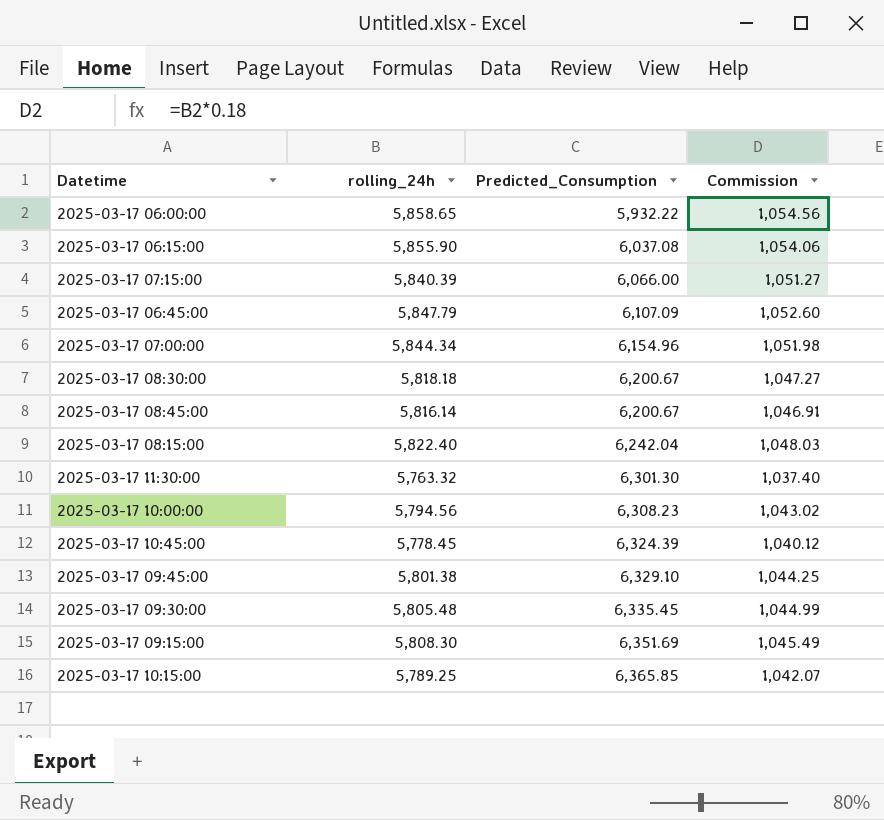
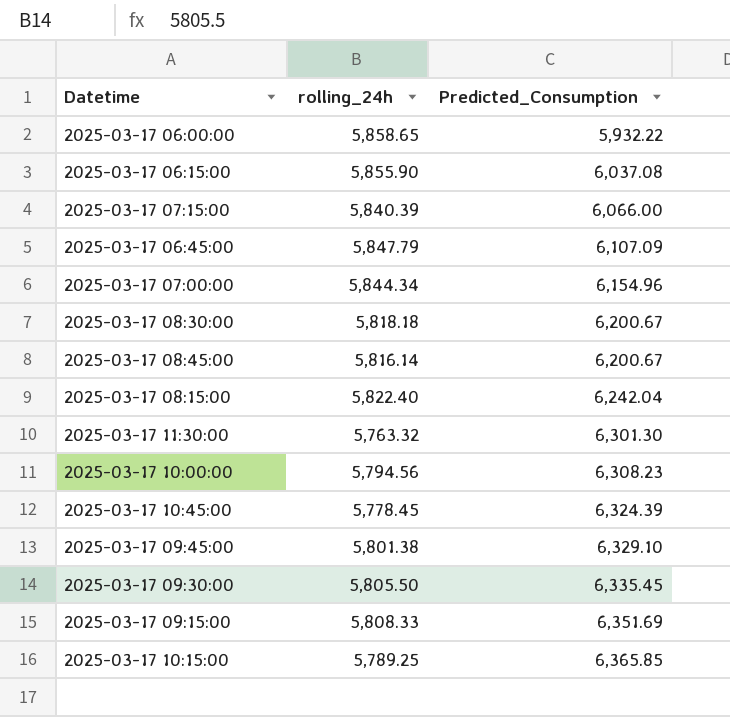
column Commission | formula: [rolling_24h] * 0.18 -> none
2025-03-17 09:30:00 | rolling_24h: 5,805.48 -> 5,805.50
2025-03-17 09:15:00 | rolling_24h: 5,808.30 -> 5,808.33

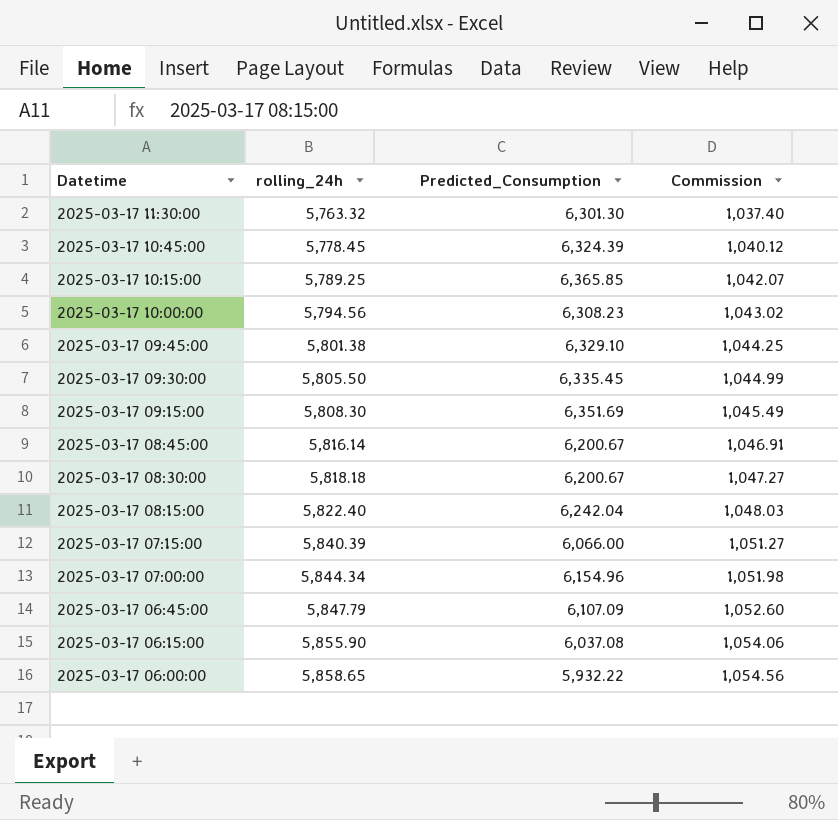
row order: Predicted_Consumption ascending -> Datetime descending
column Commission | formula: none -> [rolling_24h] * 0.18
2025-03-17 09:15:00 | rolling_24h: 5,808.33 -> 5,808.30

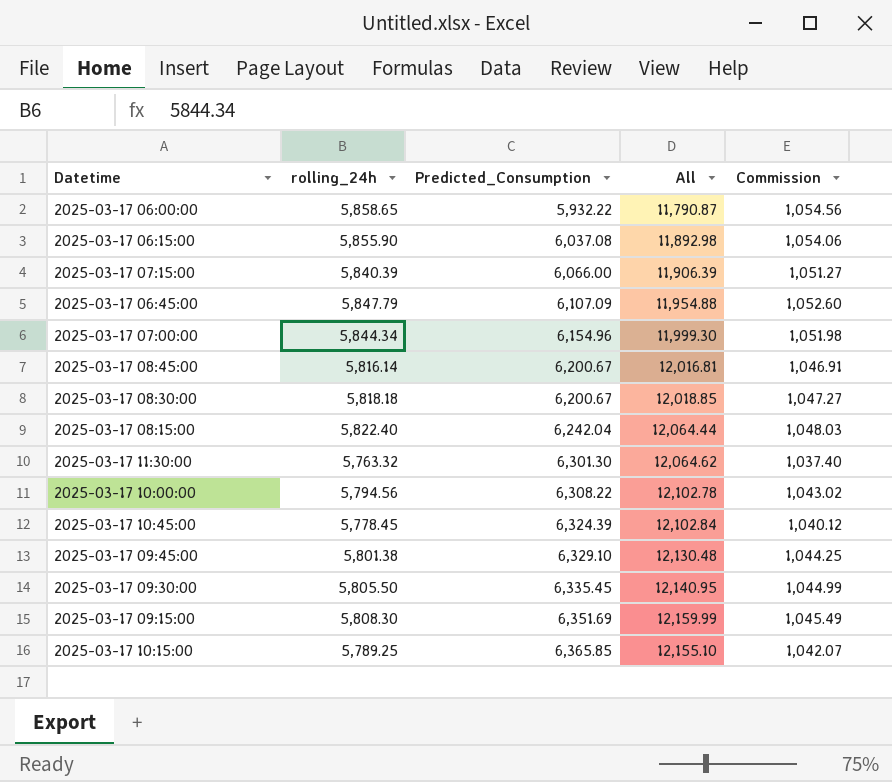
row order: Datetime descending -> Predicted_Consumption ascending
column All | formula: none -> [rolling_24h] + [Predicted_Consumption]
2025-03-17 10:00:00 | Predicted_Consumption: 6,308.23 -> 6,308.22

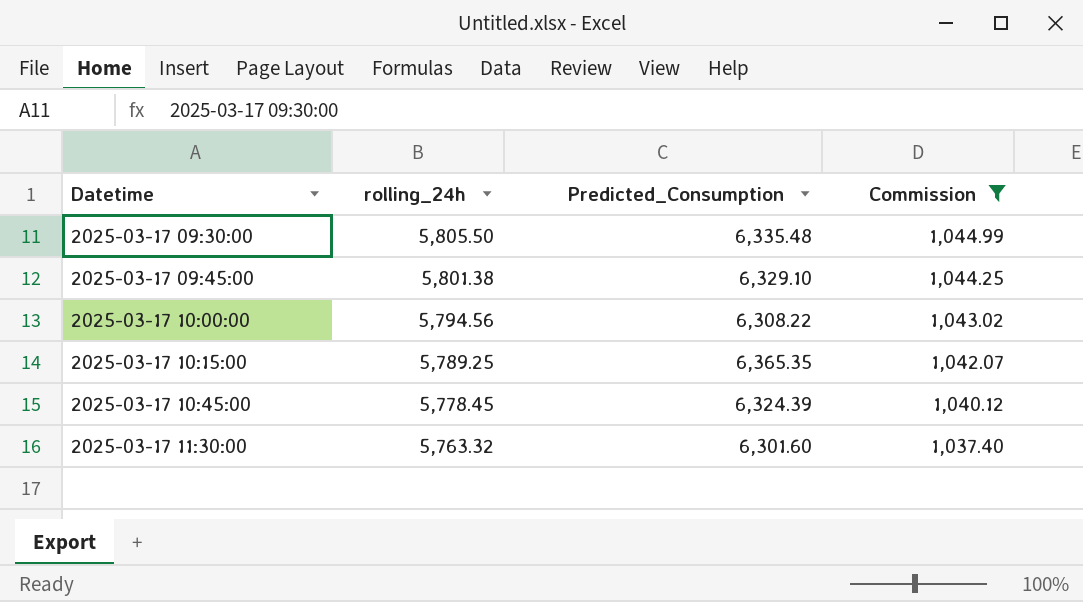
filter: none -> Commission <= 1,044.99
row order: Predicted_Consumption ascending -> Datetime ascending
column All | formula: [rolling_24h] + [Predicted_Consumption] -> none
2025-03-17 09:30:00 | Predicted_Consumption: 6,335.45 -> 6,335.48
2025-03-17 10:15:00 | Predicted_Consumption: 6,365.85 -> 6,365.35
2025-03-17 11:30:00 | Predicted_Consumption: 6,301.30 -> 6,301.60

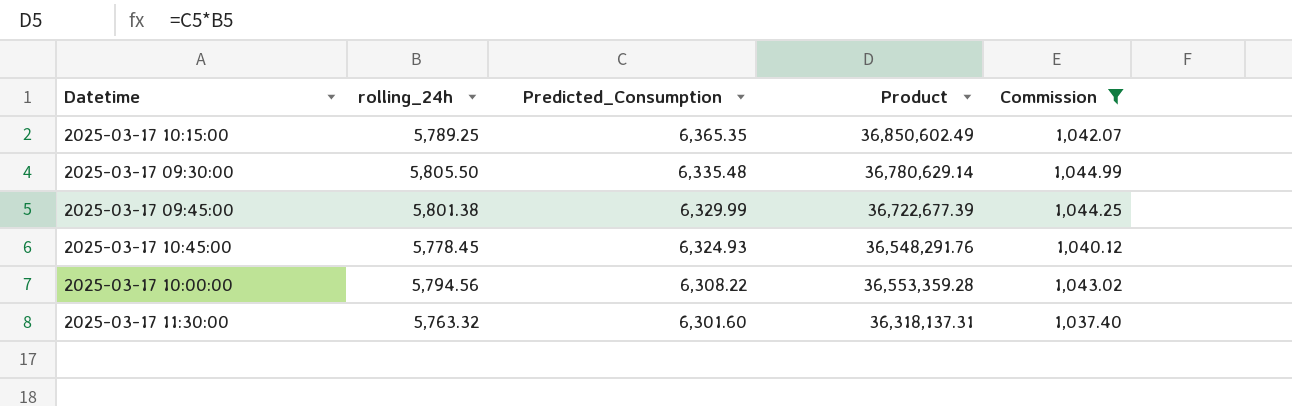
row order: Datetime ascending -> Predicted_Consumption descending
column Product | formula: none -> [rolling_24h] * [Predicted_Consumption]
2025-03-17 09:45:00 | Predicted_Consumption: 6,329.10 -> 6,329.99
2025-03-17 10:45:00 | Predicted_Consumption: 6,324.39 -> 6,324.93

